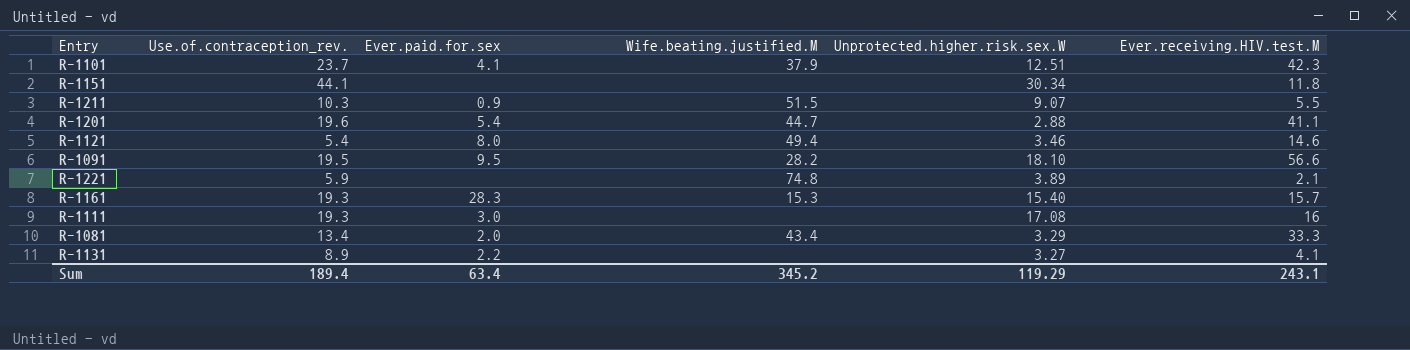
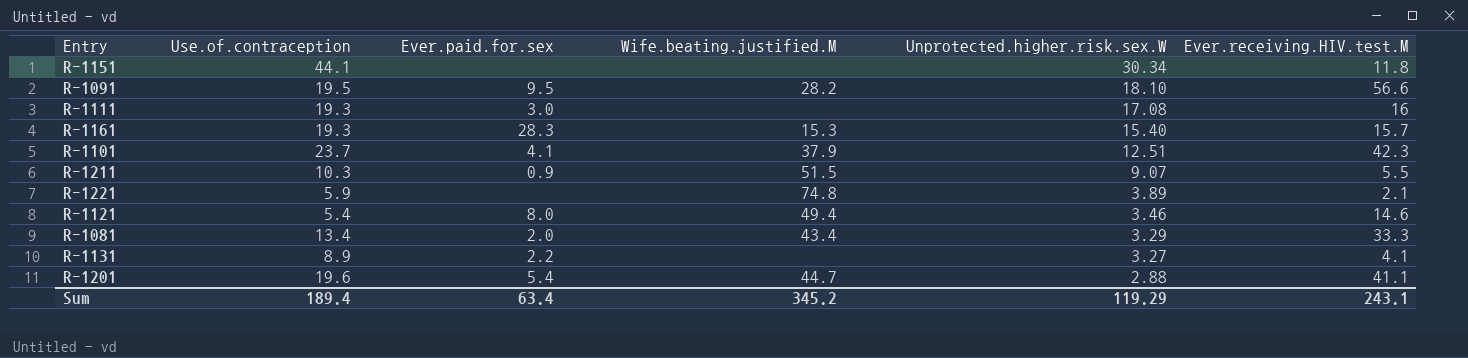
row order: none -> Unprotected.higher.risk.sex.W descending
column name: Use.of.contraception_rev. -> Use.of.contraception

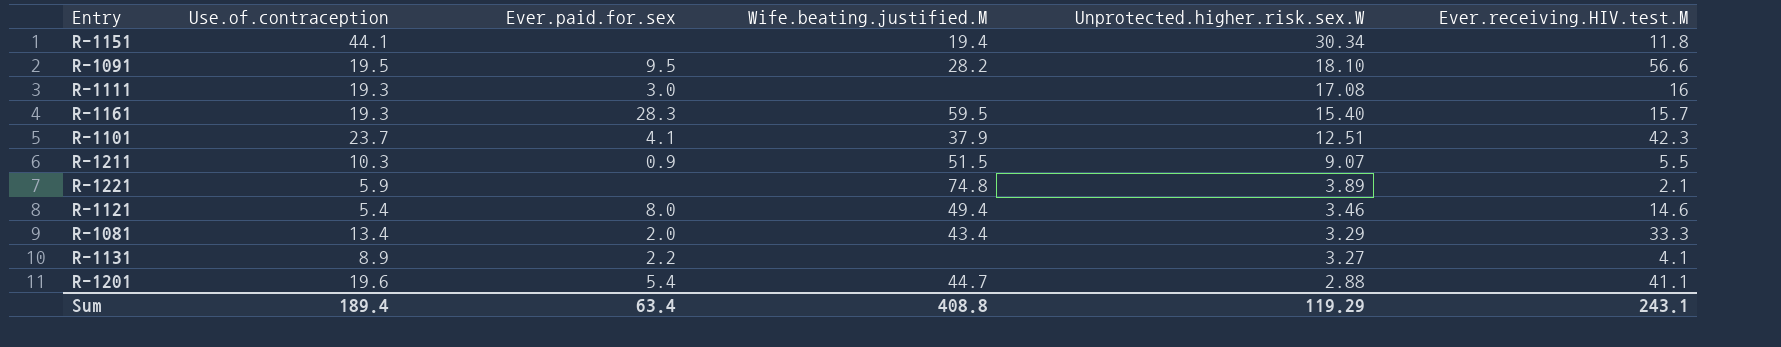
R-1151 | Wife.beating.justified.M: none -> 19.4
R-1161 | Wife.beating.justified.M: 15.3 -> 59.5
Sum | Wife.beating.justified.M: 345.2 -> 408.8

